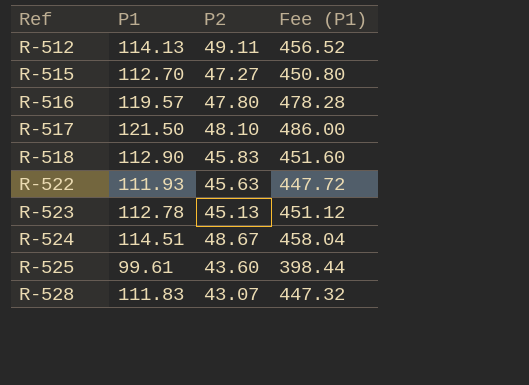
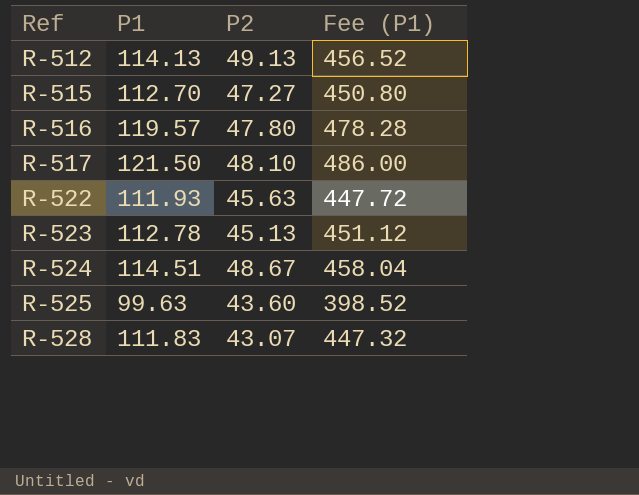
row R-518: 112.90 | 45.83 | 451.60 -> none
R-512 | P2: 49.11 -> 49.13
R-525 | P1: 99.61 -> 99.63
R-525 | Fee (P1): 398.44 -> 398.52

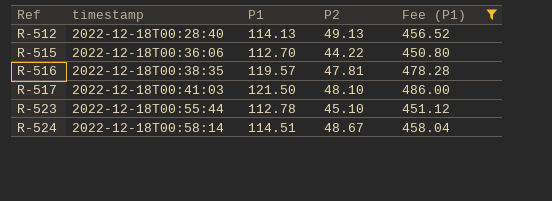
filter: none -> Fee (P1) >= 450.80
column timestamp | position: none -> 2
R-515 | P2: 47.27 -> 44.22
R-516 | P2: 47.80 -> 47.81
R-523 | P2: 45.13 -> 45.10

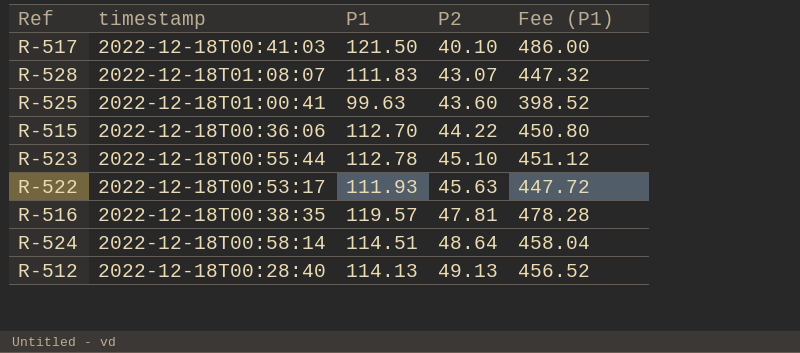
filter: Fee (P1) >= 450.80 -> none
row order: Ref ascending -> P2 ascending
R-517 | P2: 48.10 -> 40.10
R-524 | P2: 48.67 -> 48.64

